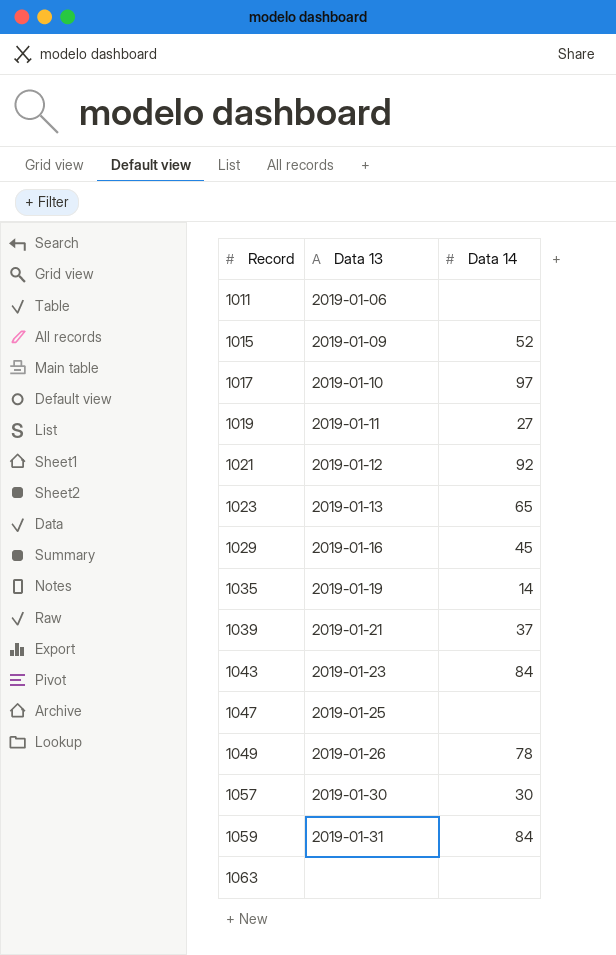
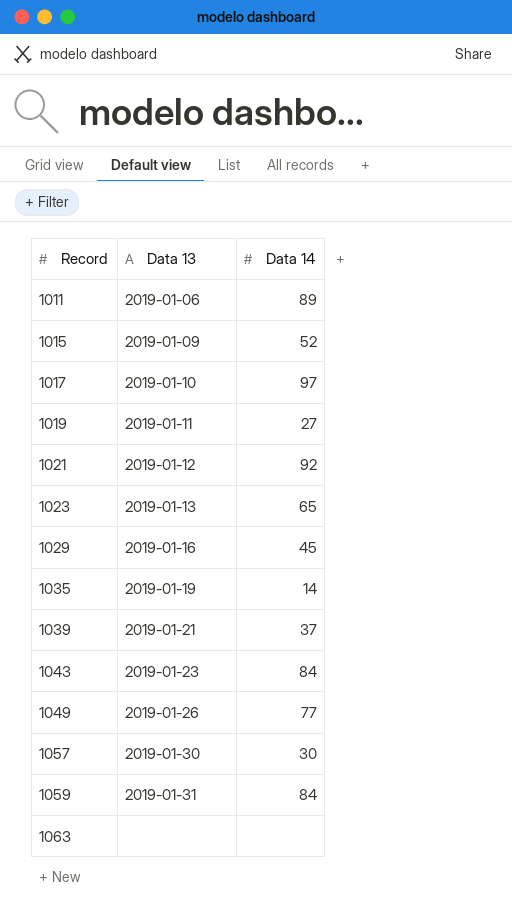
row 1047: 2019-01-25 | none -> none
1011 | Data 14: none -> 89
1049 | Data 14: 78 -> 77

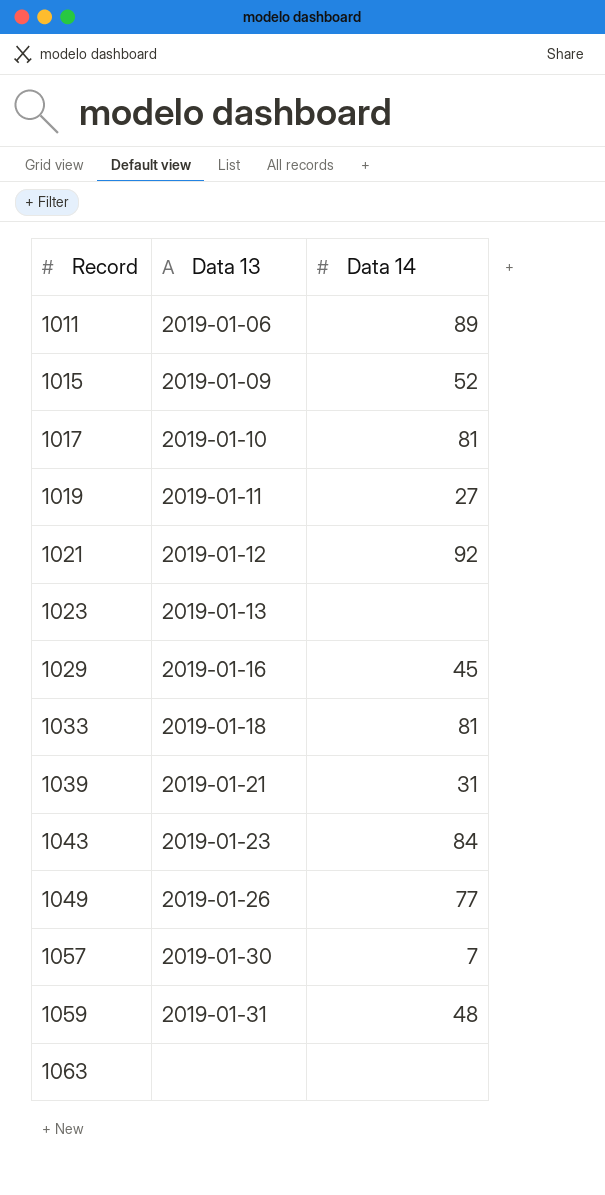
row 1035: 2019-01-19 | 14 -> none
1017 | Data 14: 97 -> 81
1023 | Data 14: 65 -> none
row 1033: none -> 2019-01-18 | 81
1039 | Data 14: 37 -> 31
1057 | Data 14: 30 -> 7
1059 | Data 14: 84 -> 48

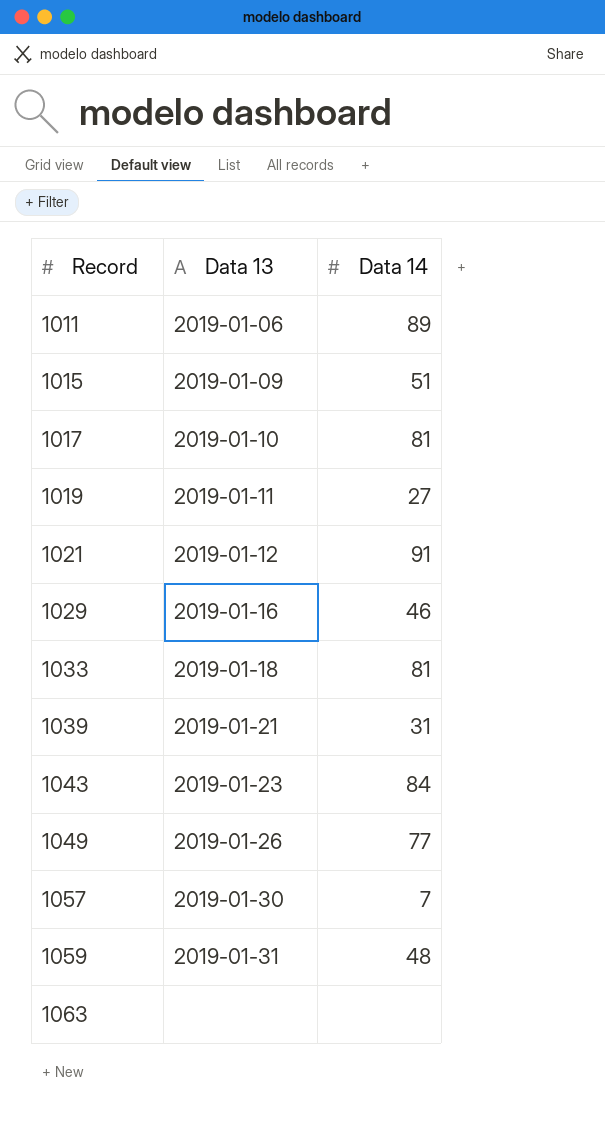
row 1023: 2019-01-13 | none -> none
1015 | Data 14: 52 -> 51
1021 | Data 14: 92 -> 91
1029 | Data 14: 45 -> 46

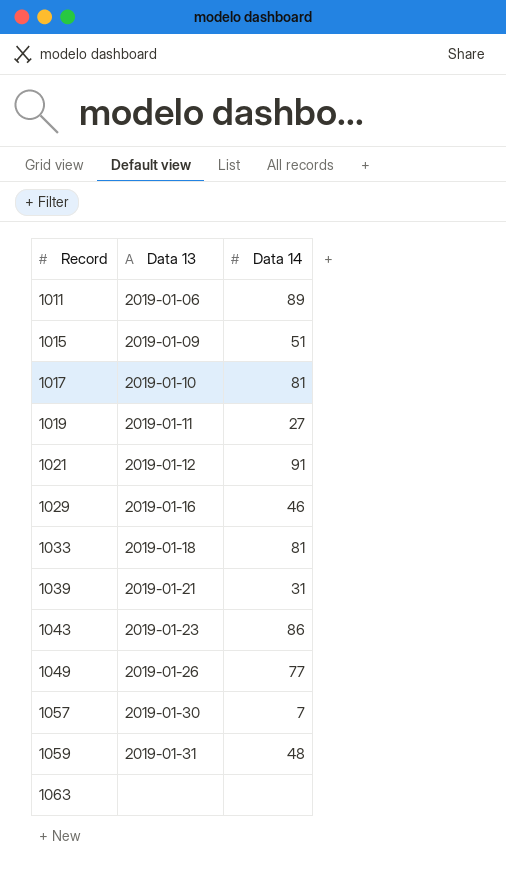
1043 | Data 14: 84 -> 86

